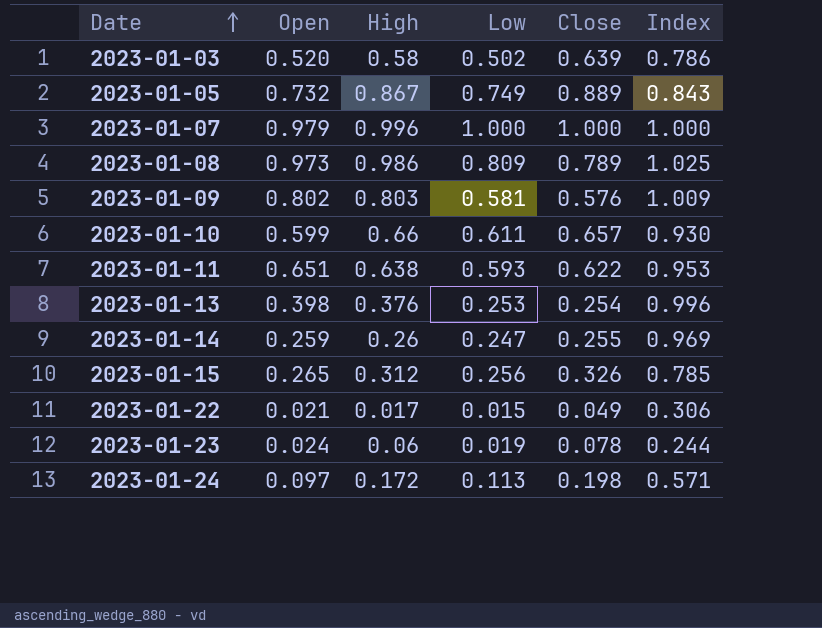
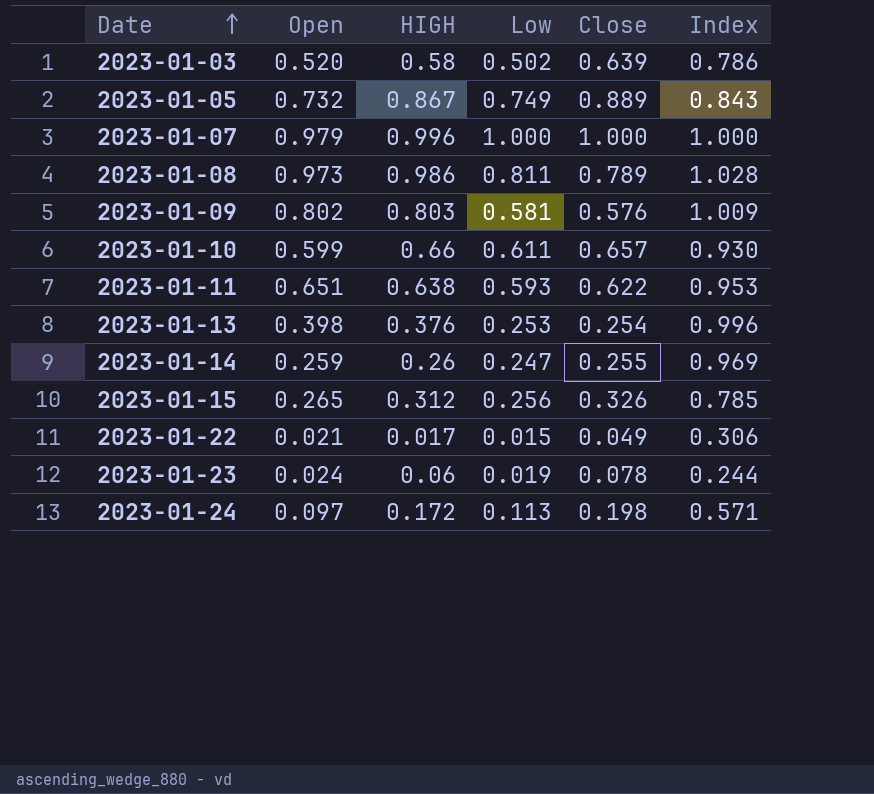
column name: High -> HIGH
2023-01-08 | Low: 0.809 -> 0.811
2023-01-08 | Index: 1.025 -> 1.028

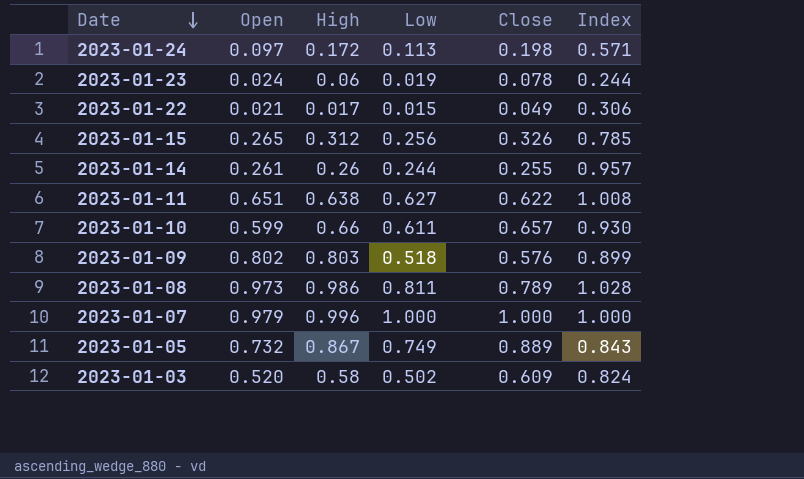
row order: Date ascending -> Date descending
column name: HIGH -> High
row 2023-01-13: 0.398 | 0.376 | 0.253 | 0.254 | 0.996 -> none
2023-01-14 | Open: 0.259 -> 0.261
2023-01-14 | Low: 0.247 -> 0.244
2023-01-14 | Index: 0.969 -> 0.957
2023-01-11 | Low: 0.593 -> 0.627
2023-01-11 | Index: 0.953 -> 1.008
2023-01-09 | Low: 0.581 -> 0.518
2023-01-09 | Index: 1.009 -> 0.899
2023-01-03 | Close: 0.639 -> 0.609
2023-01-03 | Index: 0.786 -> 0.824

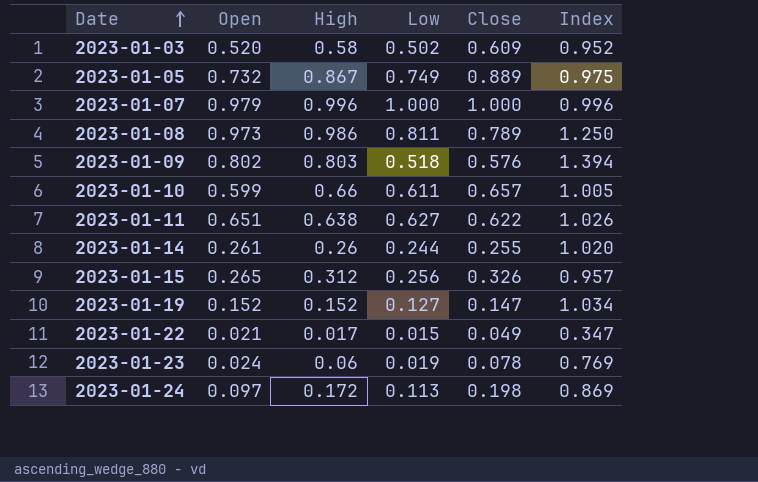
row order: Date descending -> Date ascending
column Index | formula: [Low] / [Close] -> [High] / [Close]
row 2023-01-19: none -> 0.152 | 0.152 | 0.127 | 0.147 | 1.034

